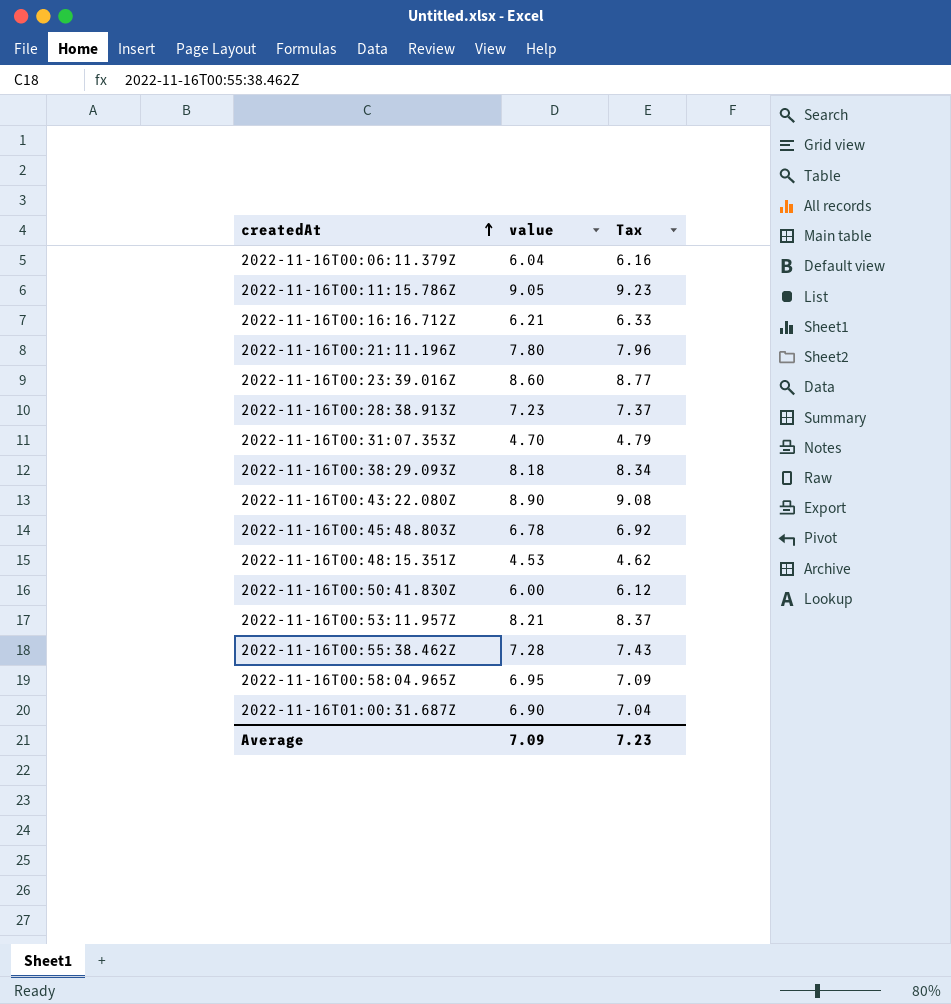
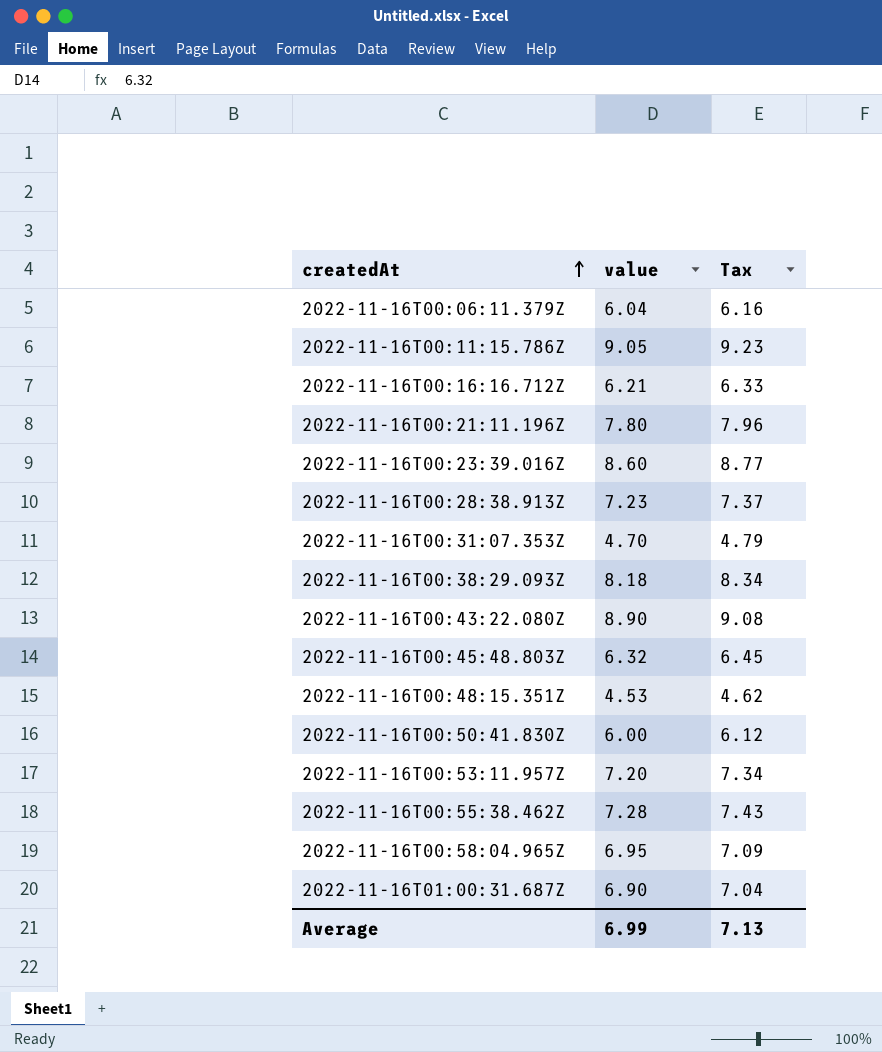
2022-11-16T00:45:48.803Z | value: 6.78 -> 6.32
2022-11-16T00:45:48.803Z | Tax: 6.92 -> 6.45
2022-11-16T00:53:11.957Z | value: 8.21 -> 7.20
2022-11-16T00:53:11.957Z | Tax: 8.37 -> 7.34
Average | value: 7.09 -> 6.99
Average | Tax: 7.23 -> 7.13

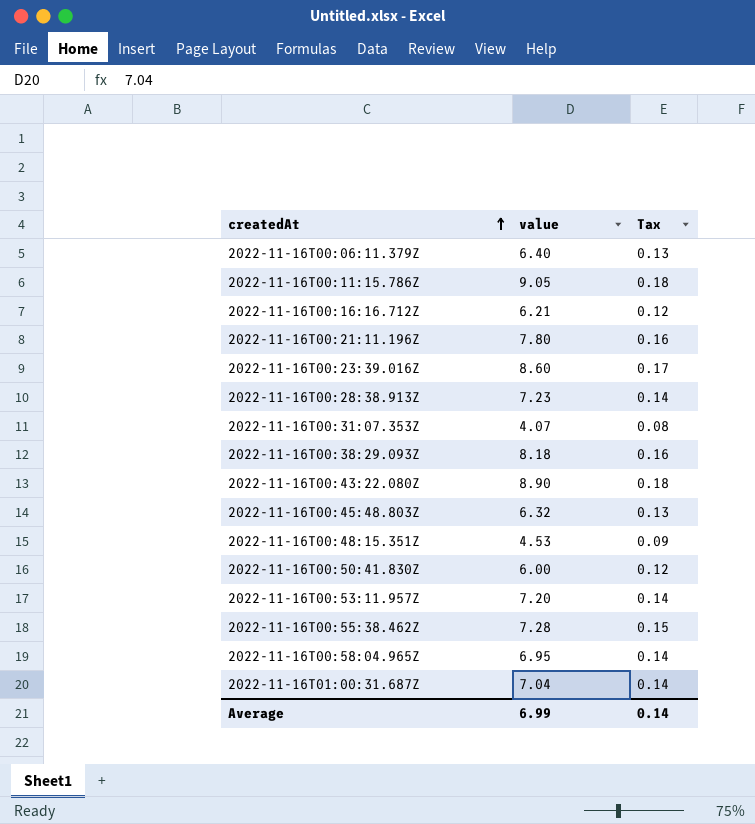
column Tax | formula: [value] * 1.02 -> [value] * 0.02
2022-11-16T00:06:11.379Z | value: 6.04 -> 6.40
2022-11-16T00:31:07.353Z | value: 4.70 -> 4.07
2022-11-16T01:00:31.687Z | value: 6.90 -> 7.04
Average | Tax: 7.13 -> 0.14

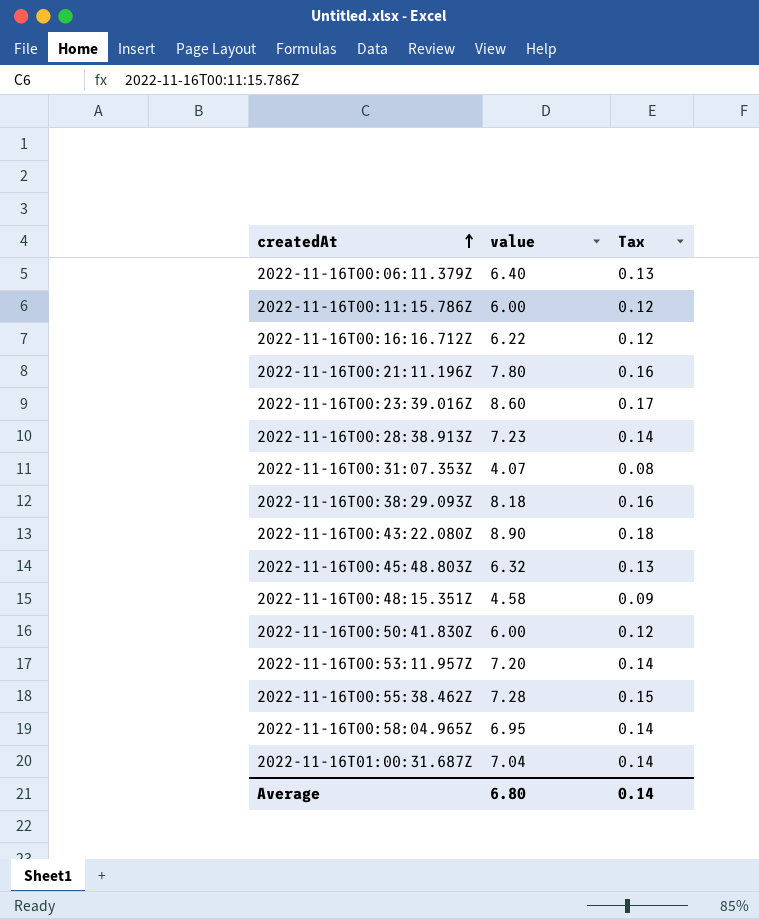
2022-11-16T00:11:15.786Z | value: 9.05 -> 6.00
2022-11-16T00:11:15.786Z | Tax: 0.18 -> 0.12
2022-11-16T00:16:16.712Z | value: 6.21 -> 6.22
2022-11-16T00:48:15.351Z | value: 4.53 -> 4.58
Average | value: 6.99 -> 6.80

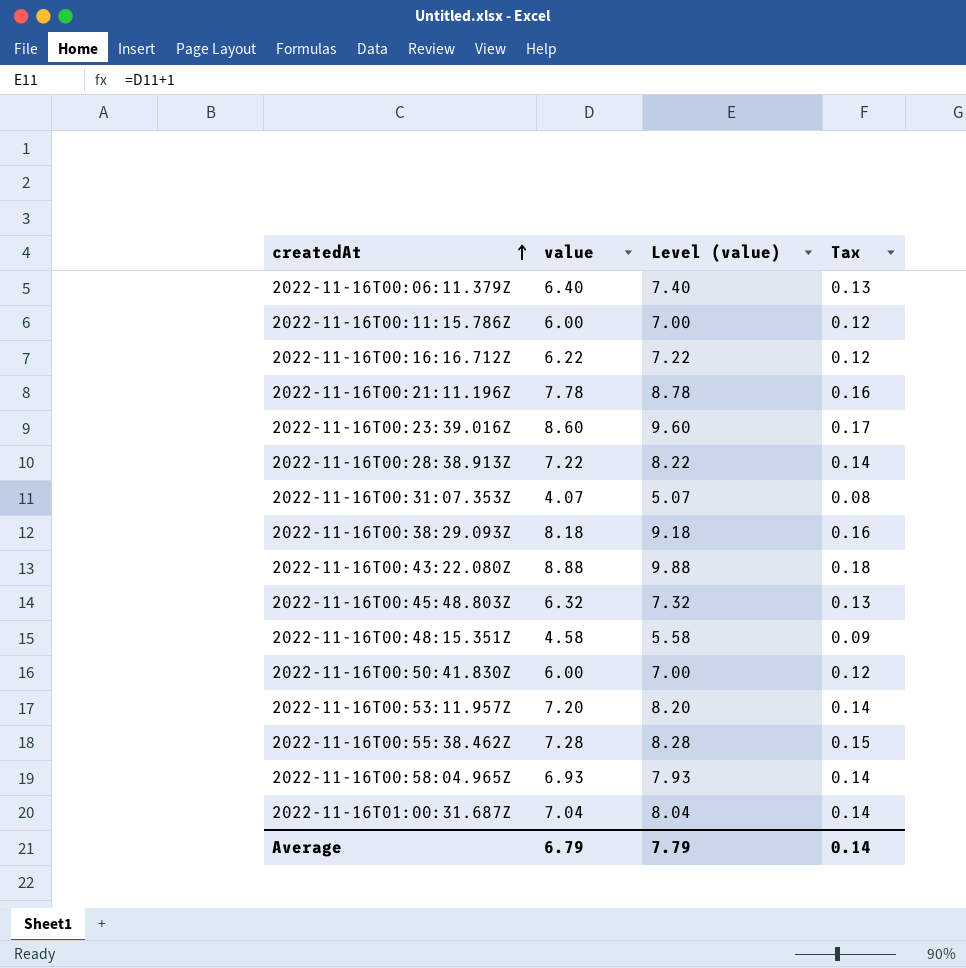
column Level (value) | formula: none -> [value] + 1
2022-11-16T00:21:11.196Z | value: 7.80 -> 7.78
2022-11-16T00:28:38.913Z | value: 7.23 -> 7.22
2022-11-16T00:43:22.080Z | value: 8.90 -> 8.88
2022-11-16T00:58:04.965Z | value: 6.95 -> 6.93
Average | value: 6.80 -> 6.79

